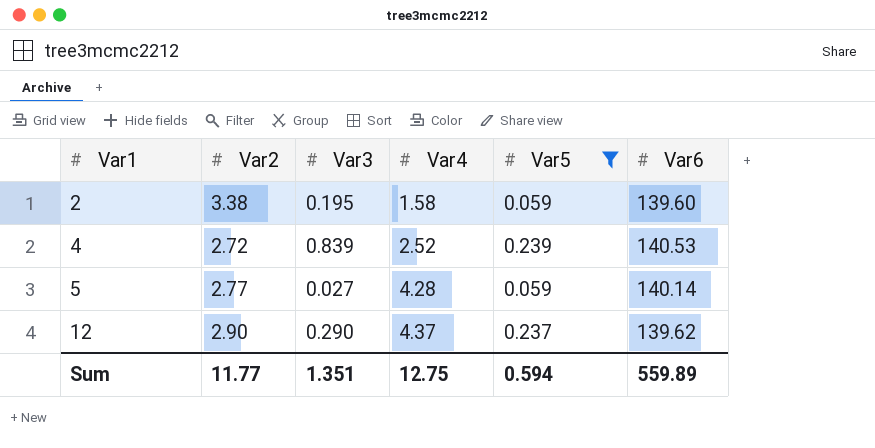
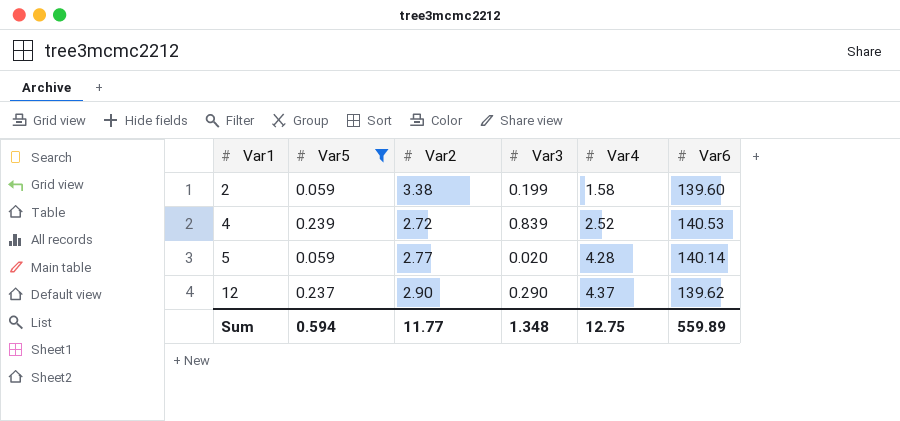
column Var5 | position: 5 -> 2
2 | Var3: 0.195 -> 0.199
5 | Var3: 0.027 -> 0.020
Sum | Var3: 1.351 -> 1.348

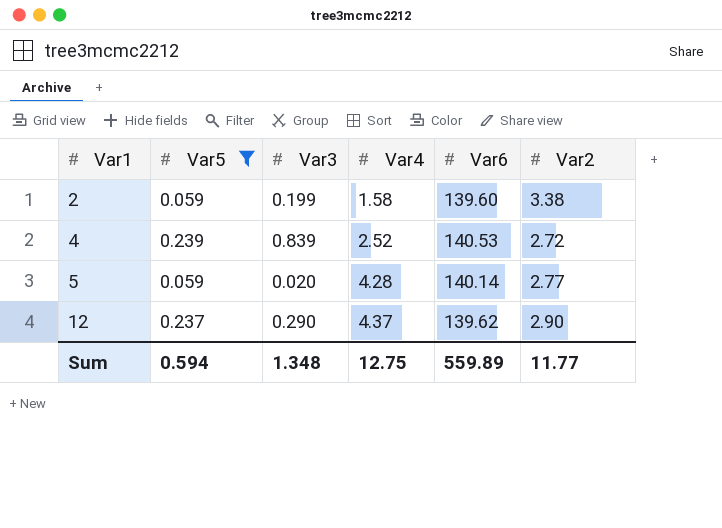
column Var2 | position: 3 -> 6

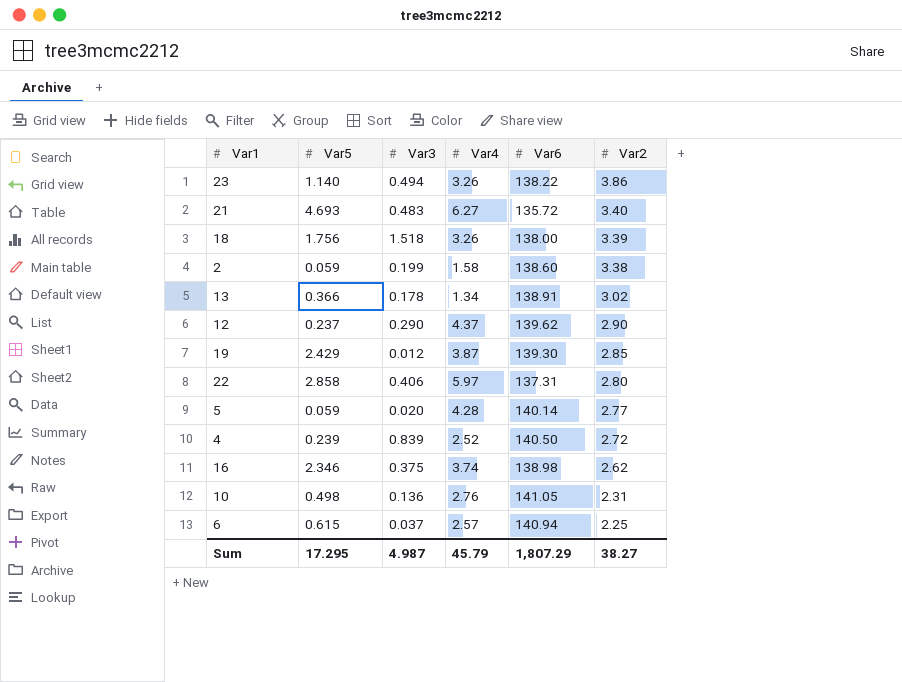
filter: Var5 <= 0.239 -> none
row order: Var1 ascending -> Var2 descending
2 | Var6: 139.60 -> 138.60
4 | Var6: 140.53 -> 140.50
Sum | Var5: 0.594 -> 17.295
Sum | Var3: 1.348 -> 4.987
Sum | Var4: 12.75 -> 45.79
Sum | Var6: 559.89 -> 1,807.29
Sum | Var2: 11.77 -> 38.27

